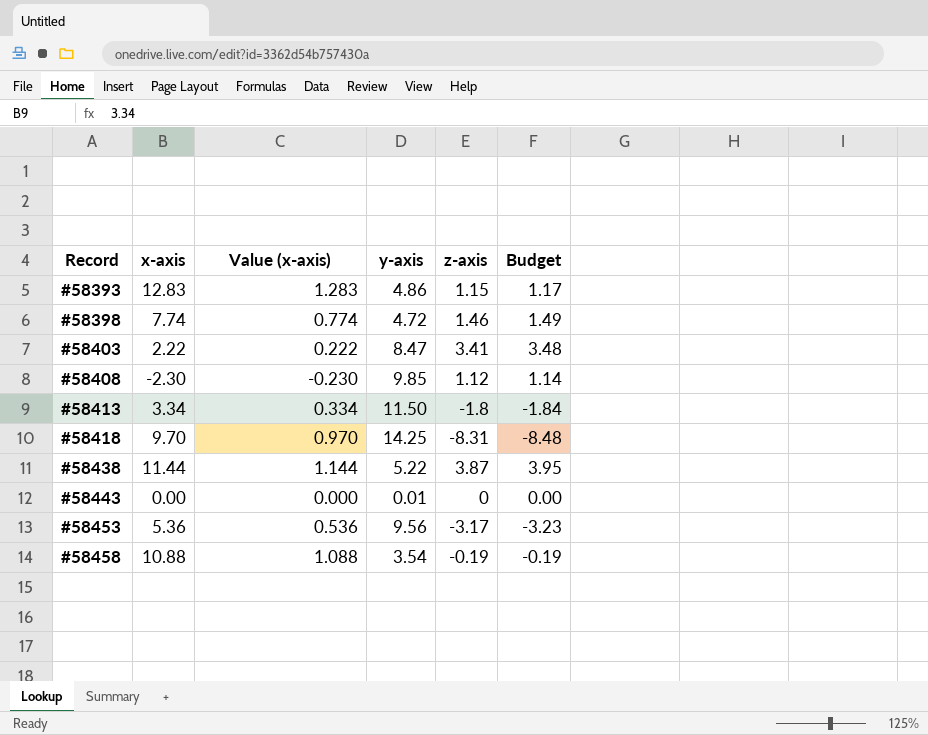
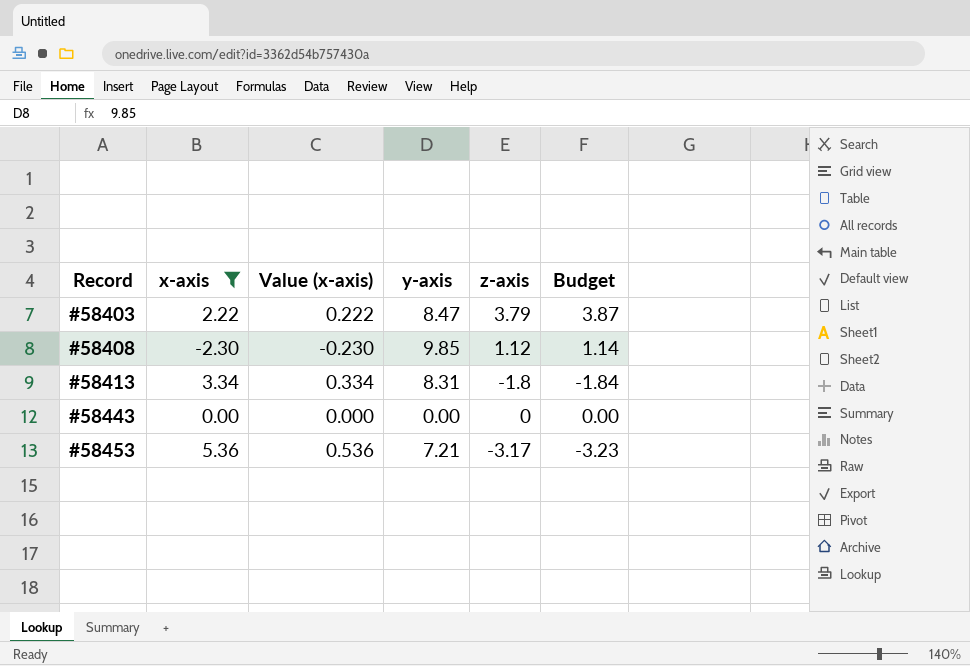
filter: none -> x-axis <= 5.36
#58403 | z-axis: 3.41 -> 3.79
#58403 | Budget: 3.48 -> 3.87
#58413 | y-axis: 11.50 -> 8.31
#58443 | y-axis: 0.01 -> 0.00
#58453 | y-axis: 9.56 -> 7.21

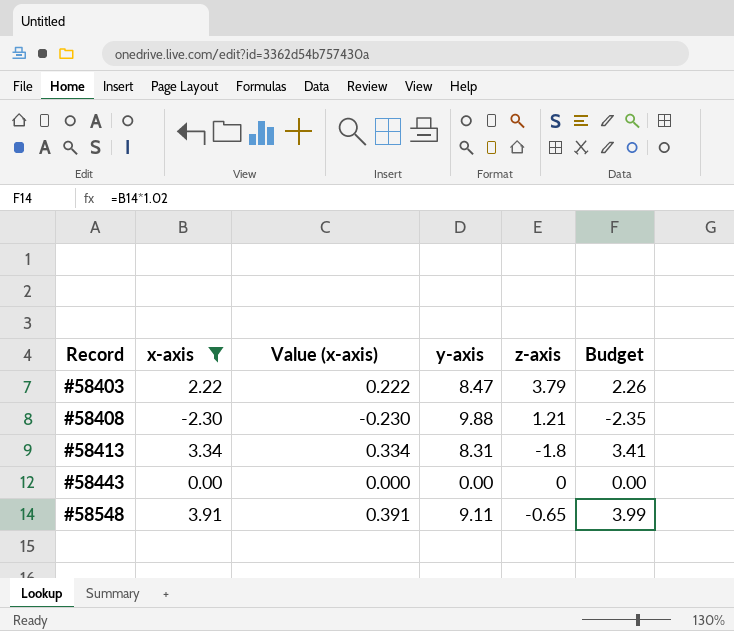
column Budget | formula: [z-axis] * 1.02 -> [x-axis] * 1.02
row #58453: 5.36 | 0.536 | 7.21 | -3.17 | -3.23 -> none
#58408 | y-axis: 9.85 -> 9.88
#58408 | z-axis: 1.12 -> 1.21
row #58548: none -> 3.91 | 0.391 | 9.11 | -0.65 | 3.99

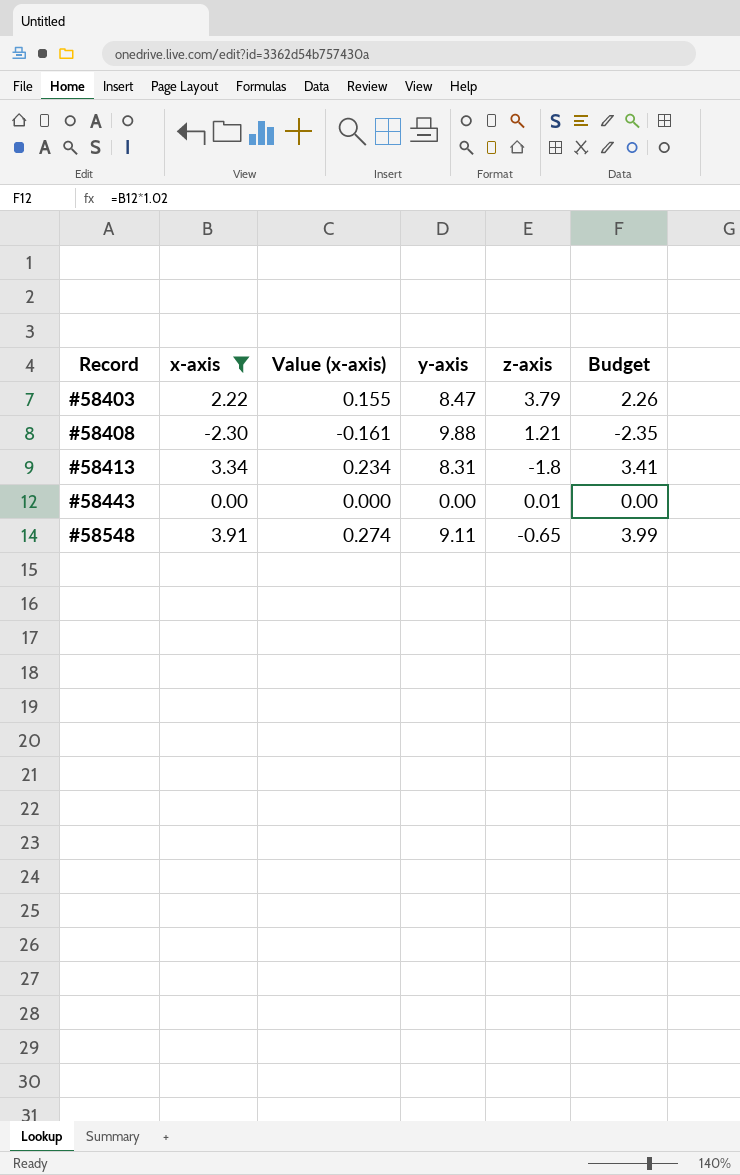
column Value (x-axis) | formula: [x-axis] * 0.1 -> [x-axis] * 0.07
#58443 | z-axis: 0 -> 0.01

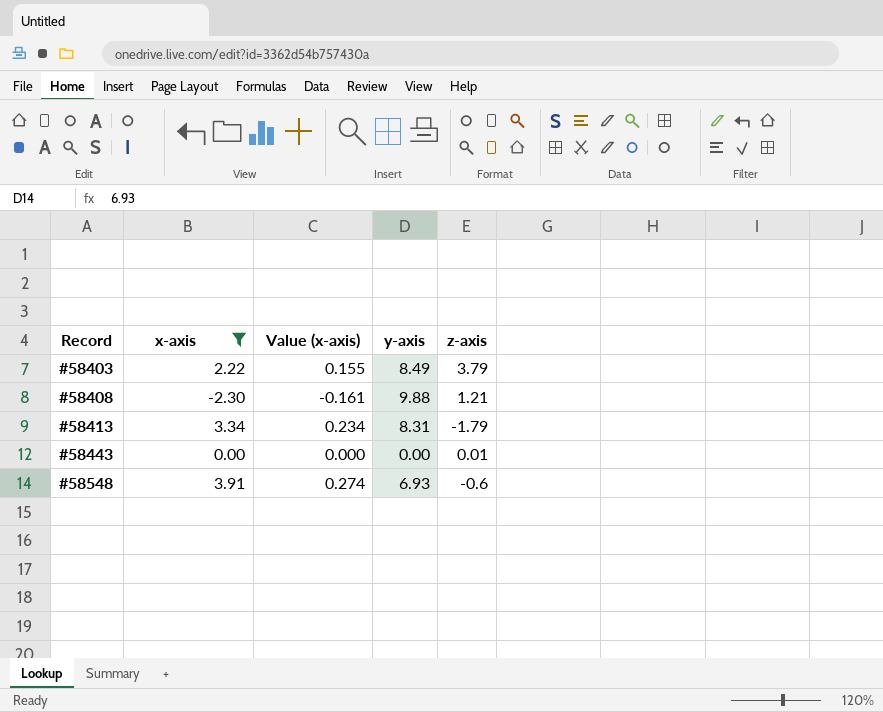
column Budget | formula: [x-axis] * 1.02 -> none
#58403 | y-axis: 8.47 -> 8.49
#58413 | z-axis: -1.8 -> -1.79
#58548 | y-axis: 9.11 -> 6.93
#58548 | z-axis: -0.65 -> -0.6

